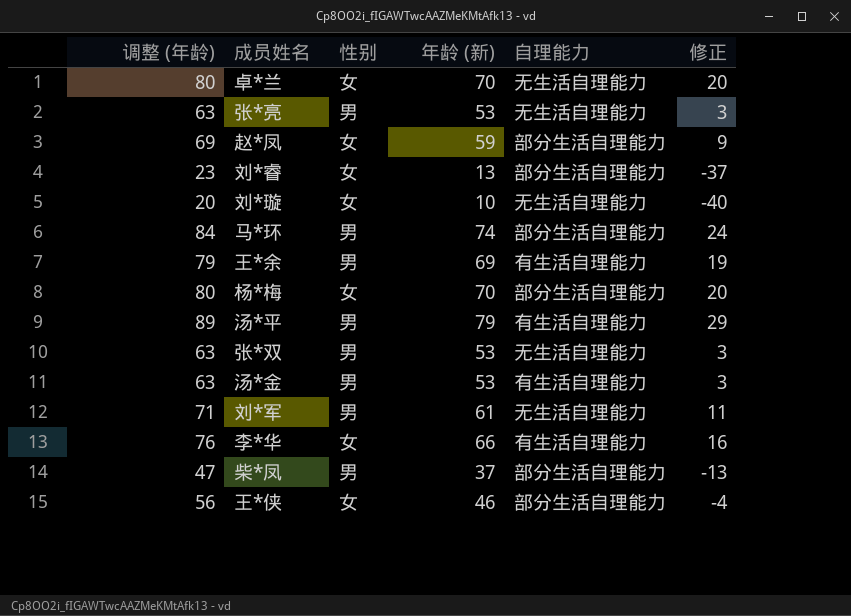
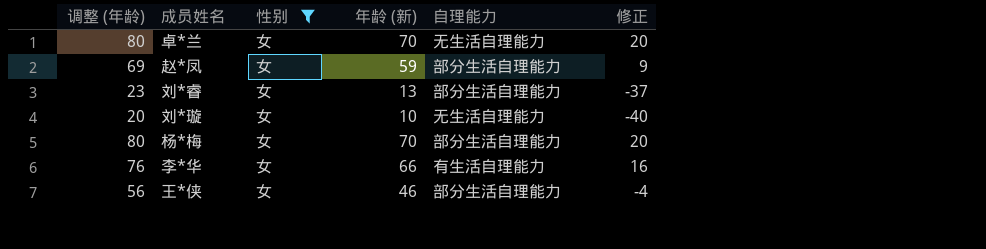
filter: none -> 性别 = 女

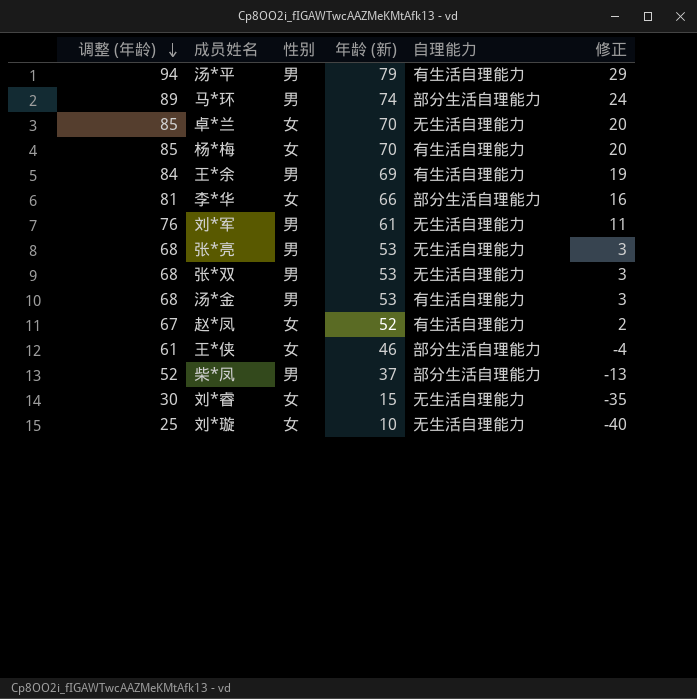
filter: 性别 = 女 -> none
row order: none -> 调整 (年龄) descending
column 调整 (年龄) | formula: [年龄 (新)] + 10 -> [年龄 (新)] + 15
杨*梅 | 自理能力: 部分生活自理能力 -> 有生活自理能力
李*华 | 自理能力: 有生活自理能力 -> 部分生活自理能力
赵*凤 | 年龄 (新): 59 -> 52
赵*凤 | 自理能力: 部分生活自理能力 -> 有生活自理能力
赵*凤 | 修正: 9 -> 2
刘*睿 | 年龄 (新): 13 -> 15
刘*睿 | 自理能力: 部分生活自理能力 -> 无生活自理能力
刘*睿 | 修正: -37 -> -35

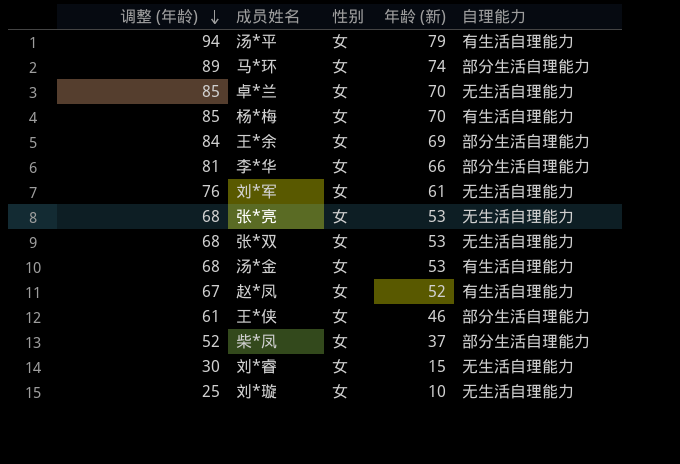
column 修正 | formula: [年龄 (新)] - 50 -> none
汤*平 | 性别: 男 -> 女
马*环 | 性别: 男 -> 女
王*余 | 性别: 男 -> 女
王*余 | 自理能力: 有生活自理能力 -> 部分生活自理能力
刘*军 | 性别: 男 -> 女
张*亮 | 性别: 男 -> 女
张*双 | 性别: 男 -> 女
汤*金 | 性别: 男 -> 女
柴*凤 | 性别: 男 -> 女

